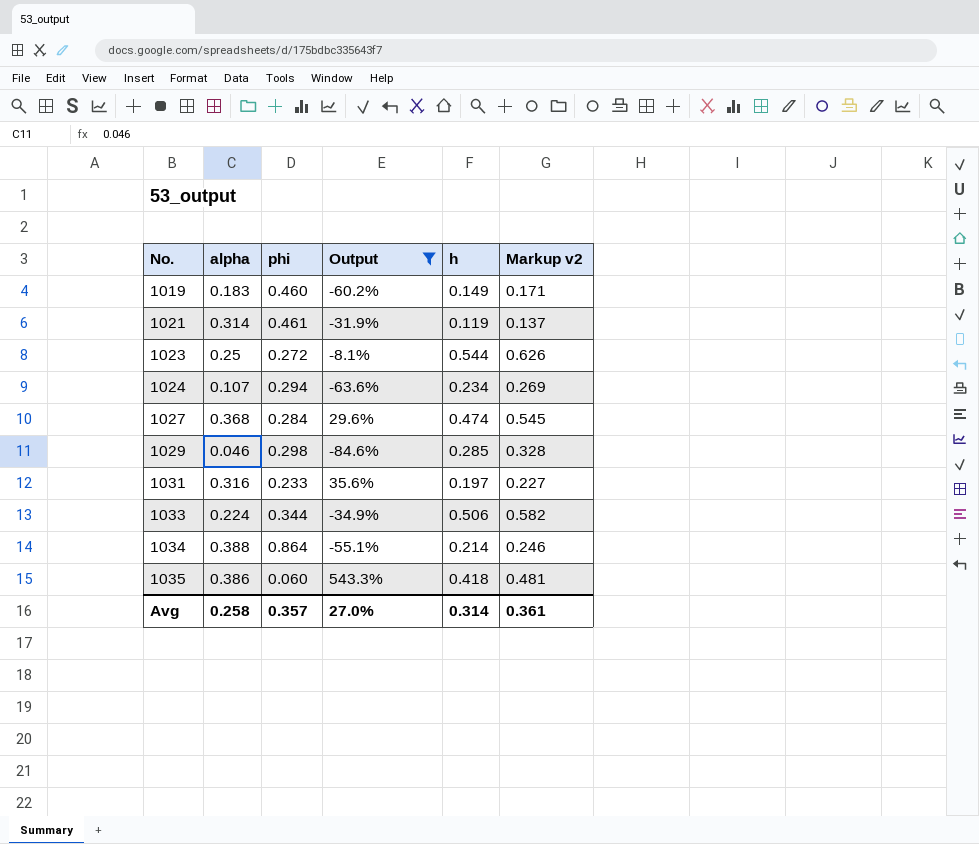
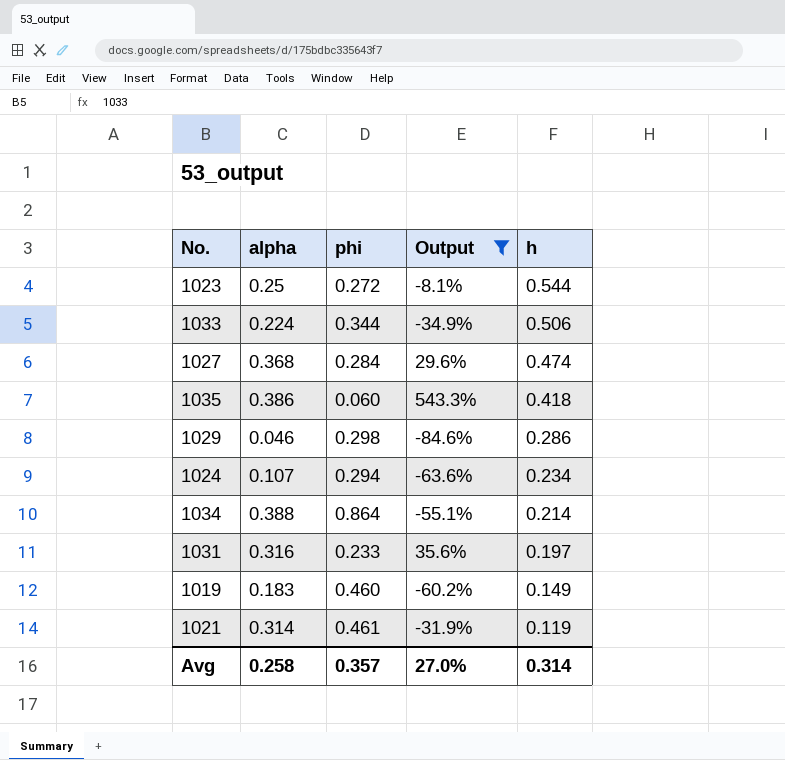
row order: No. ascending -> h descending
column Markup v2 | formula: [h] * 1.15 -> none
1029 | h: 0.285 -> 0.286

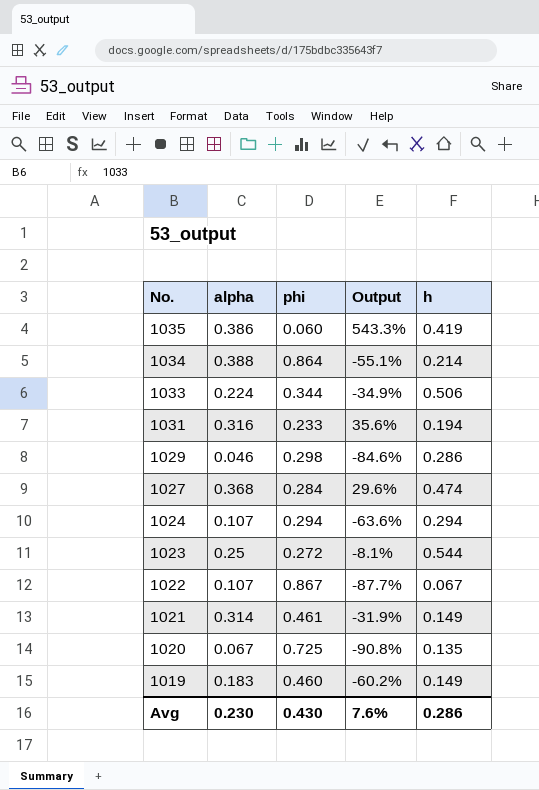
filter: Output >= -84.6% -> none
row order: h descending -> No. descending
1035 | h: 0.418 -> 0.419
1031 | h: 0.197 -> 0.194
1024 | h: 0.234 -> 0.294
1021 | h: 0.119 -> 0.149
Avg | alpha: 0.258 -> 0.230
Avg | phi: 0.357 -> 0.430
Avg | Output: 27.0% -> 7.6%
Avg | h: 0.314 -> 0.286

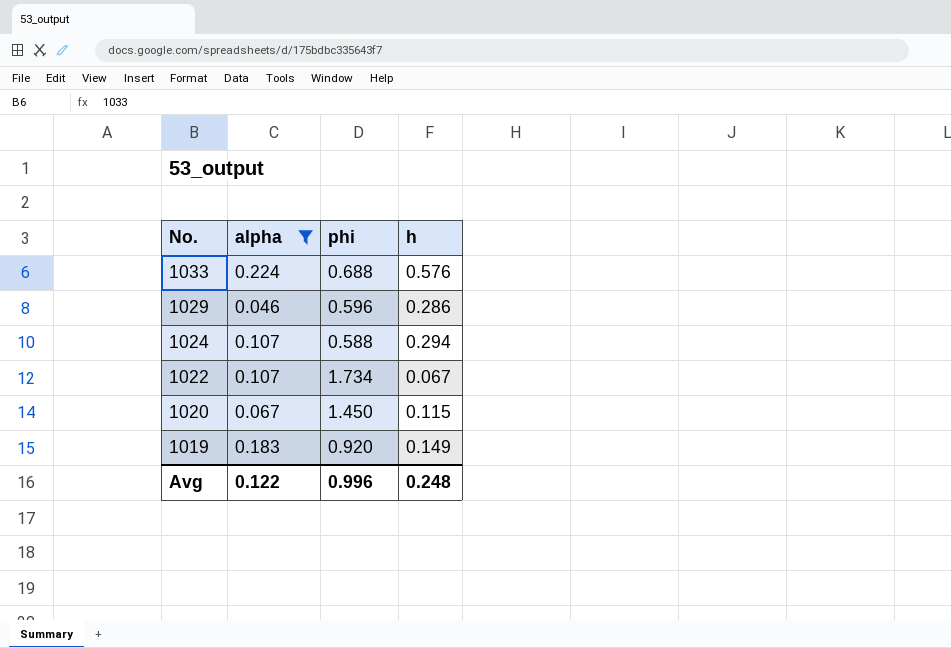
filter: none -> alpha <= 0.224
column Output | formula: ([alpha] - [phi]) / [phi] -> none
1033 | phi: 0.344 -> 0.688
1033 | h: 0.506 -> 0.576
1029 | phi: 0.298 -> 0.596
1024 | phi: 0.294 -> 0.588
1022 | phi: 0.867 -> 1.734
1020 | phi: 0.725 -> 1.450
1020 | h: 0.135 -> 0.115
1019 | phi: 0.460 -> 0.920
Avg | alpha: 0.230 -> 0.122
Avg | phi: 0.430 -> 0.996
Avg | h: 0.286 -> 0.248

